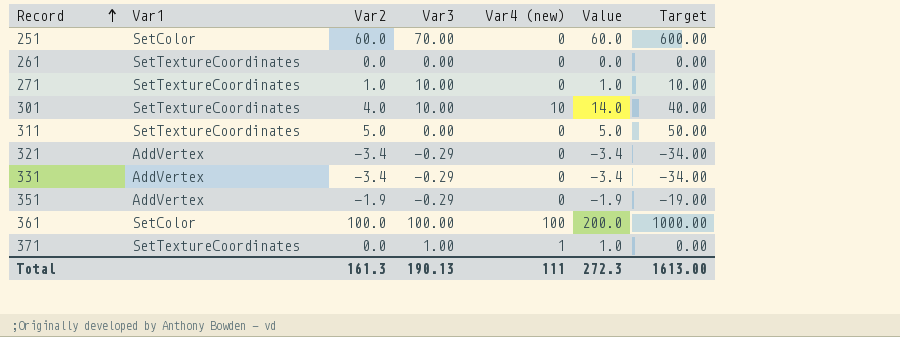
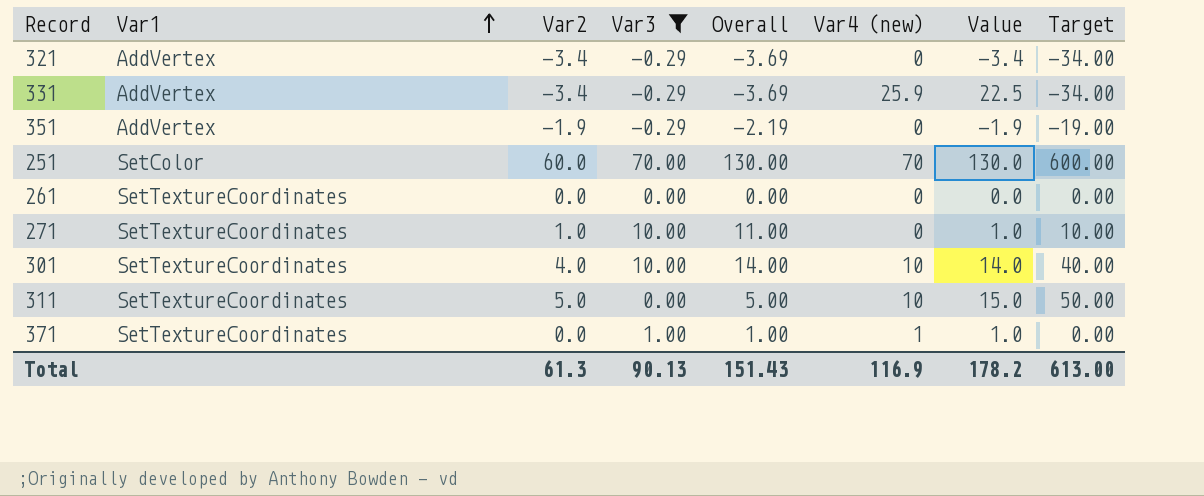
filter: none -> Var3 != 100.00
row order: Record ascending -> Var1 ascending
column Overall | formula: none -> [Var2] + [Var3]
331 | Var4 (new): 0 -> 25.9
331 | Value: -3.4 -> 22.5
251 | Var4 (new): 0 -> 70
251 | Value: 60.0 -> 130.0
311 | Var4 (new): 0 -> 10
311 | Value: 5.0 -> 15.0
Total | Var2: 161.3 -> 61.3
Total | Var3: 190.13 -> 90.13
Total | Var4 (new): 111 -> 116.9
Total | Value: 272.3 -> 178.2
Total | Target: 1613.00 -> 613.00

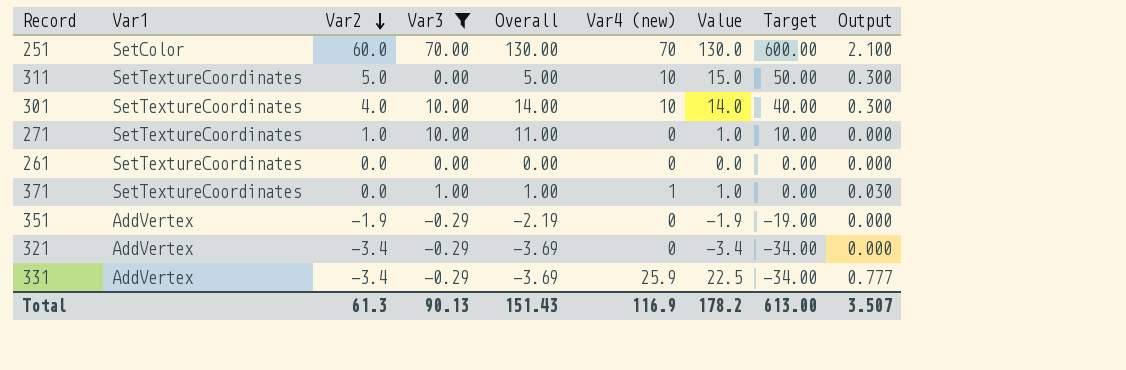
row order: Var1 ascending -> Var2 descending
column Output | formula: none -> [Var4 (new)] * 0.03

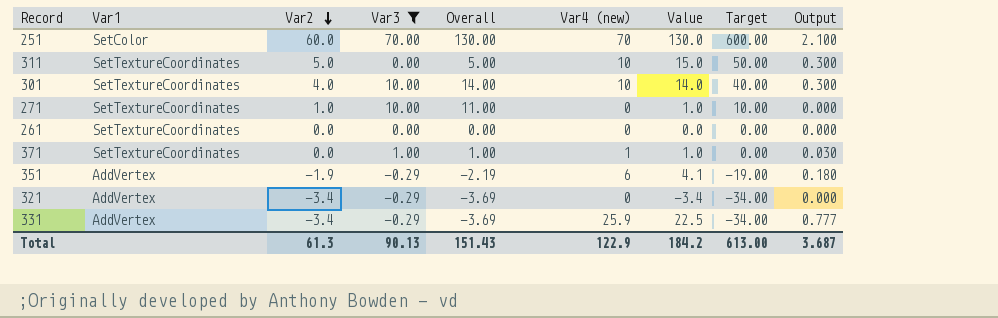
351 | Var4 (new): 0 -> 6
351 | Value: -1.9 -> 4.1
351 | Output: 0.000 -> 0.180
Total | Var4 (new): 116.9 -> 122.9
Total | Value: 178.2 -> 184.2
Total | Output: 3.507 -> 3.687

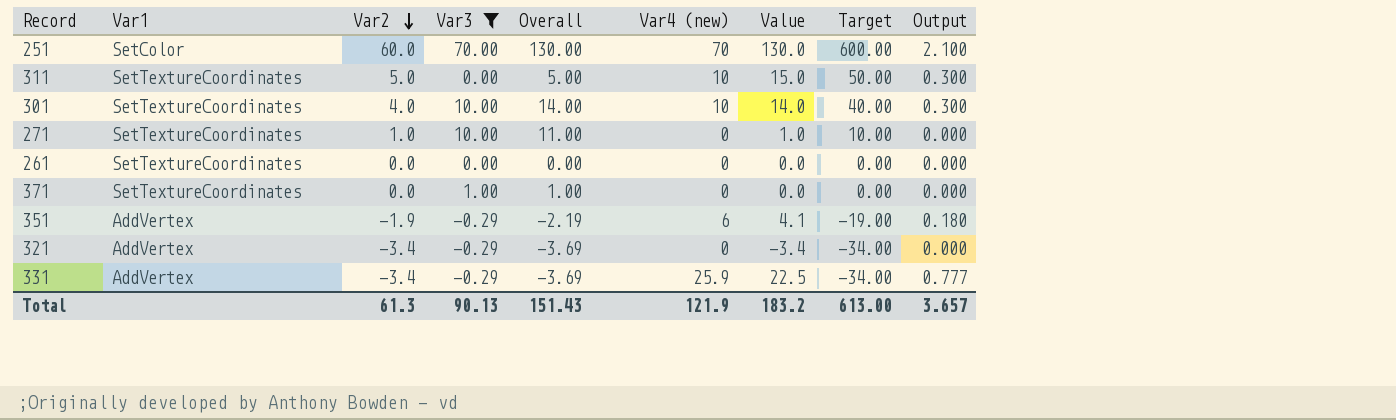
371 | Var4 (new): 1 -> 0
371 | Value: 1.0 -> 0.0
371 | Output: 0.030 -> 0.000
Total | Var4 (new): 122.9 -> 121.9
Total | Value: 184.2 -> 183.2
Total | Output: 3.687 -> 3.657

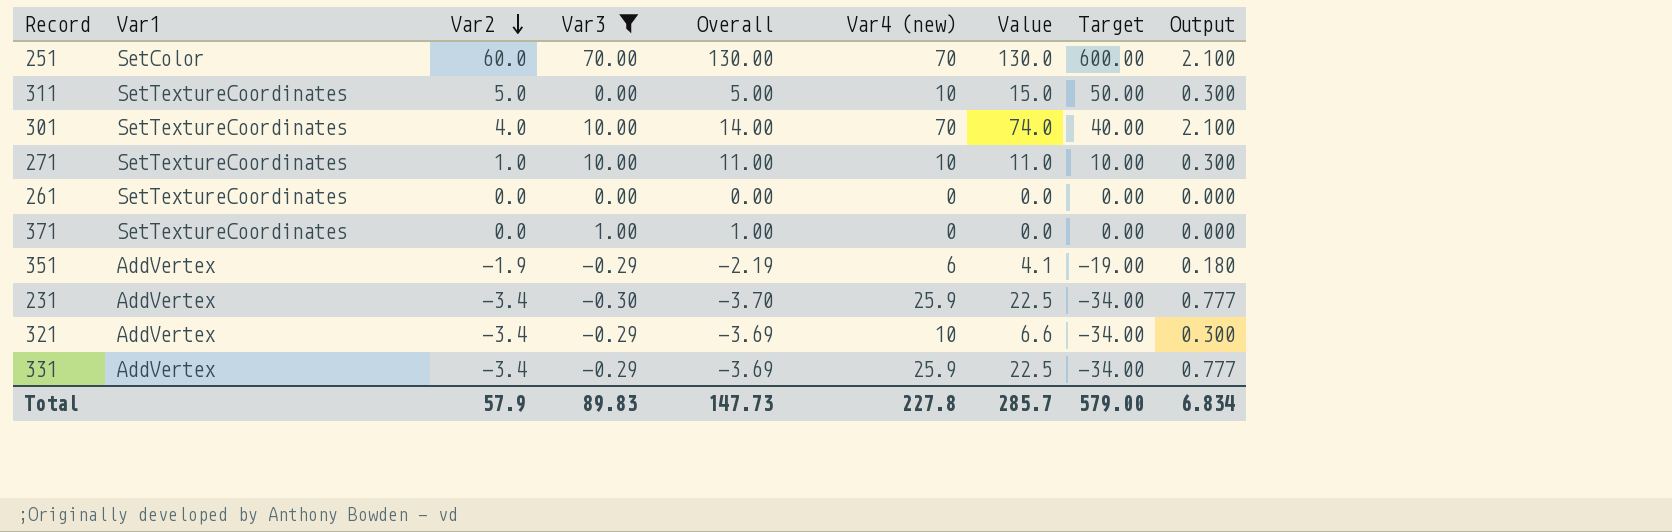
301 | Var4 (new): 10 -> 70
301 | Value: 14.0 -> 74.0
301 | Output: 0.300 -> 2.100
271 | Var4 (new): 0 -> 10
271 | Value: 1.0 -> 11.0
271 | Output: 0.000 -> 0.300
row 231: none -> AddVertex | -3.4 | -0.30 | -3.70 | 25.9 | 22.5 | -34.00 | 0.777
321 | Var4 (new): 0 -> 10
321 | Value: -3.4 -> 6.6
321 | Output: 0.000 -> 0.300
Total | Var2: 61.3 -> 57.9
Total | Var3: 90.13 -> 89.83
Total | Overall: 151.43 -> 147.73
Total | Var4 (new): 121.9 -> 227.8
Total | Value: 183.2 -> 285.7
Total | Target: 613.00 -> 579.00
Total | Output: 3.657 -> 6.834

